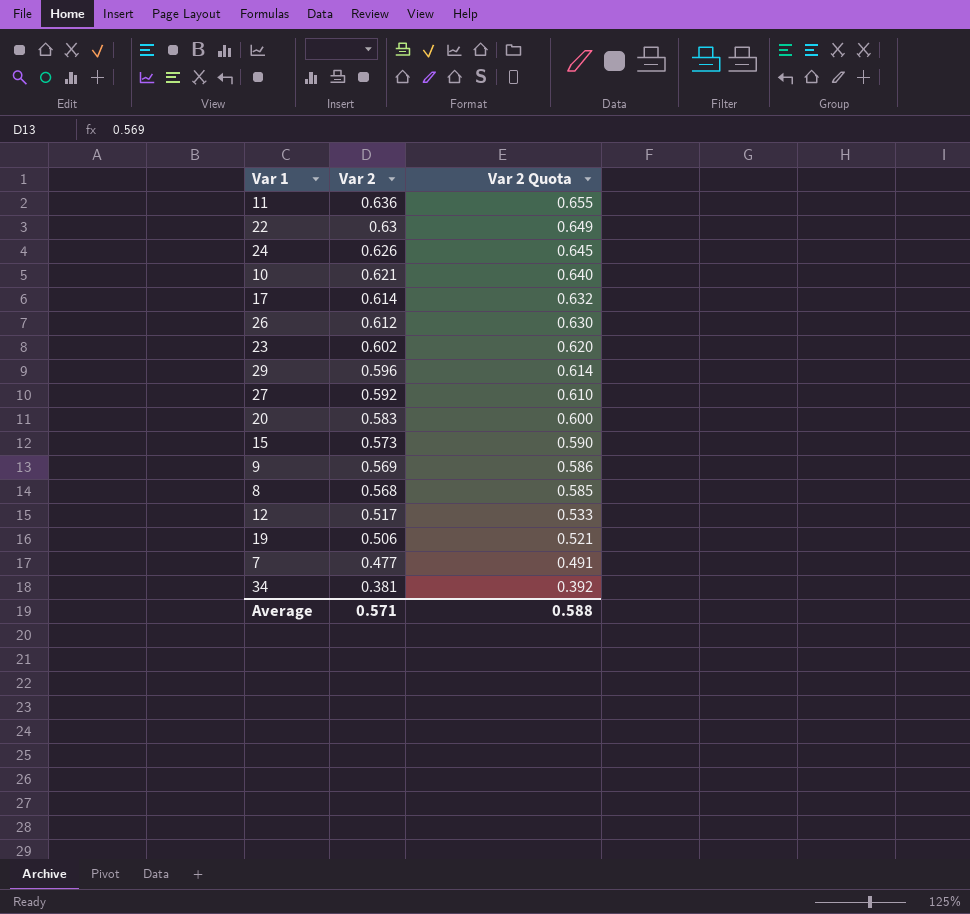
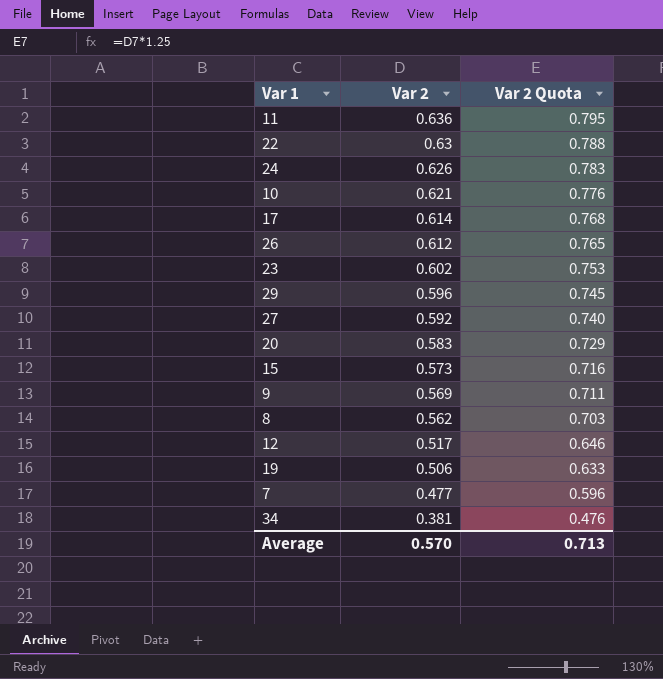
column Var 2 Quota | formula: [Var 2] * 1.03 -> [Var 2] * 1.25
8 | Var 2: 0.568 -> 0.562
Average | Var 2: 0.571 -> 0.570
Average | Var 2 Quota: 0.588 -> 0.713

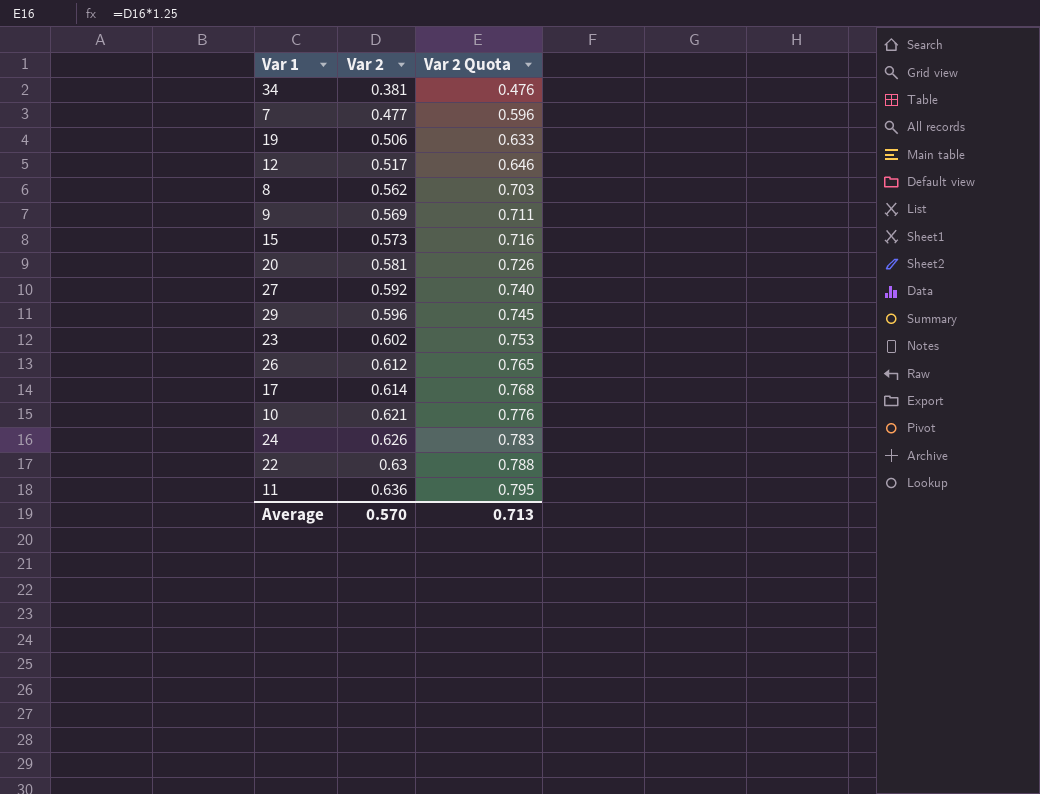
row order: Var 2 descending -> Var 2 ascending
20 | Var 2: 0.583 -> 0.581
20 | Var 2 Quota: 0.729 -> 0.726

